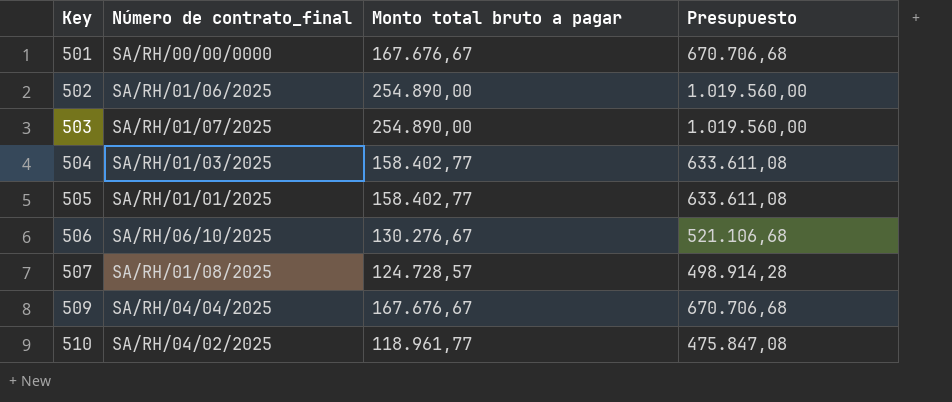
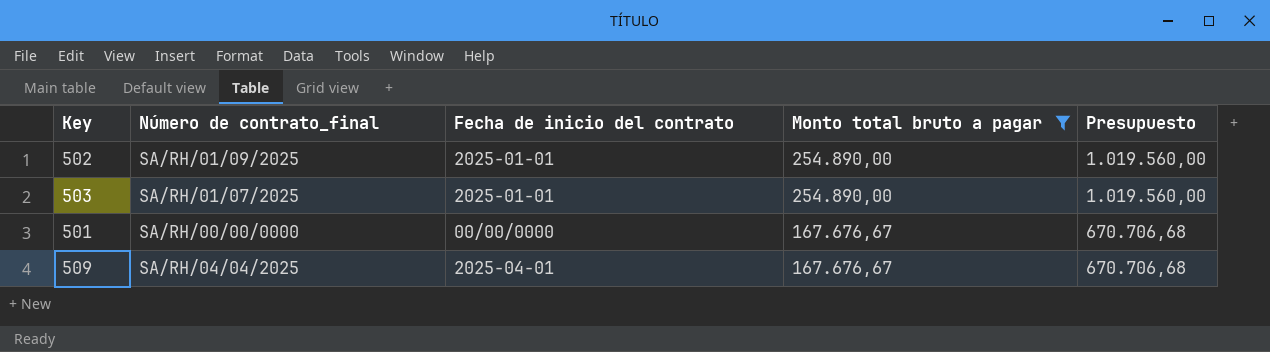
filter: none -> Monto total bruto a pagar >= 167.676,67
row order: Key ascending -> Monto total bruto a pagar descending
column Fecha de inicio del contrato | position: none -> 3
502 | Número de contrato_final: SA/RH/01/06/2025 -> SA/RH/01/09/2025

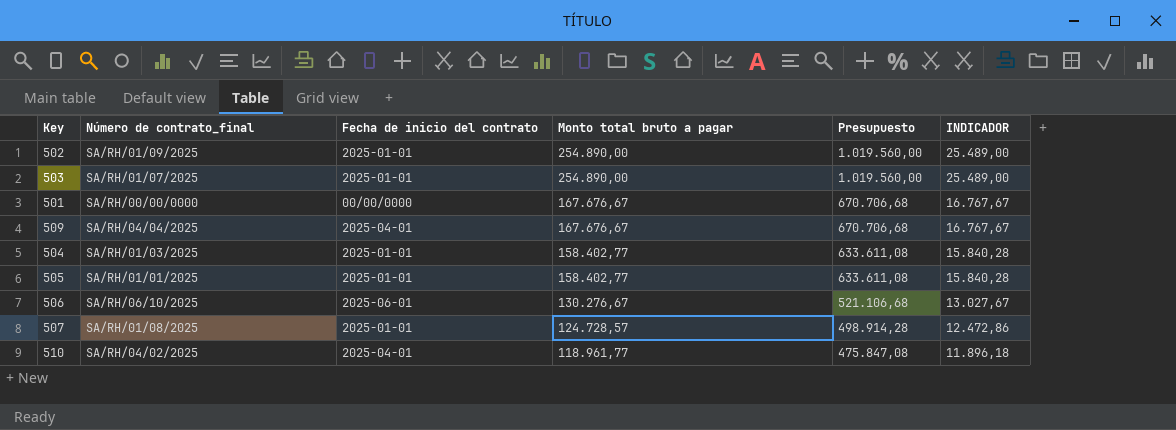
filter: Monto total bruto a pagar >= 167.676,67 -> none
column INDICADOR | formula: none -> [Monto total bruto a pagar] * 0,1

